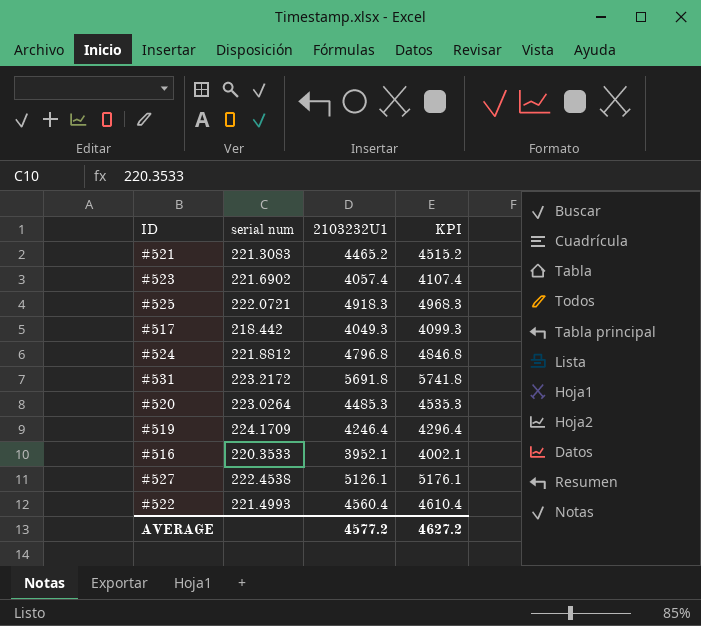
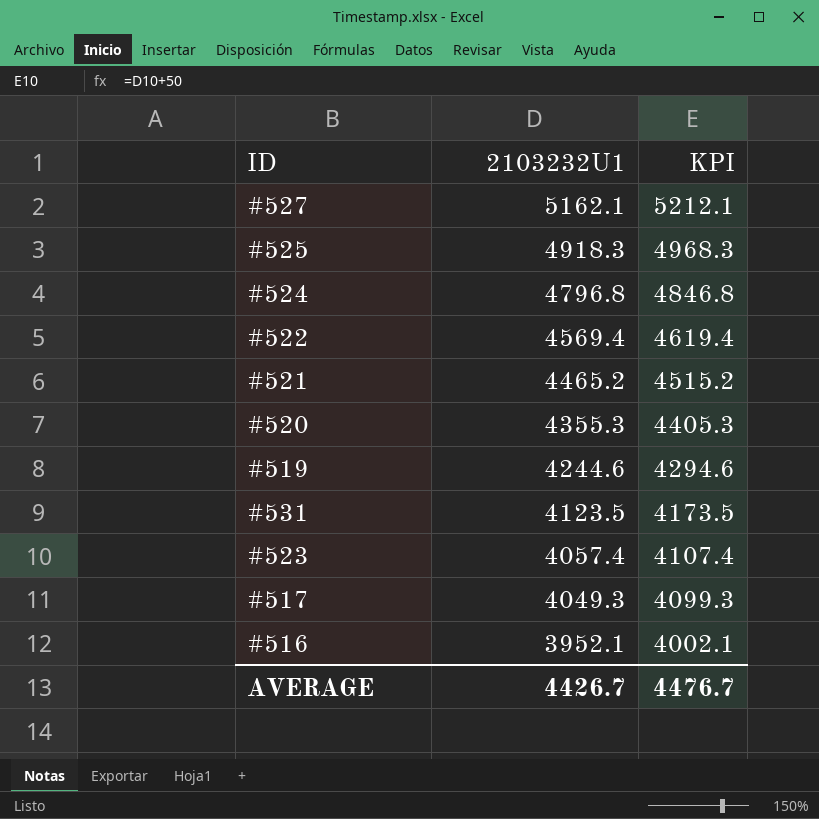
row order: none -> 2103232U1 descending
column serial num | position: 2 -> none
#527 | 2103232U1: 5126.1 -> 5162.1
#527 | KPI: 5176.1 -> 5212.1
#522 | 2103232U1: 4560.4 -> 4569.4
#522 | KPI: 4610.4 -> 4619.4
#520 | 2103232U1: 4485.3 -> 4355.3
#520 | KPI: 4535.3 -> 4405.3
#519 | 2103232U1: 4246.4 -> 4244.6
#519 | KPI: 4296.4 -> 4294.6
#531 | 2103232U1: 5691.8 -> 4123.5
#531 | KPI: 5741.8 -> 4173.5
AVERAGE | 2103232U1: 4577.2 -> 4426.7
AVERAGE | KPI: 4627.2 -> 4476.7

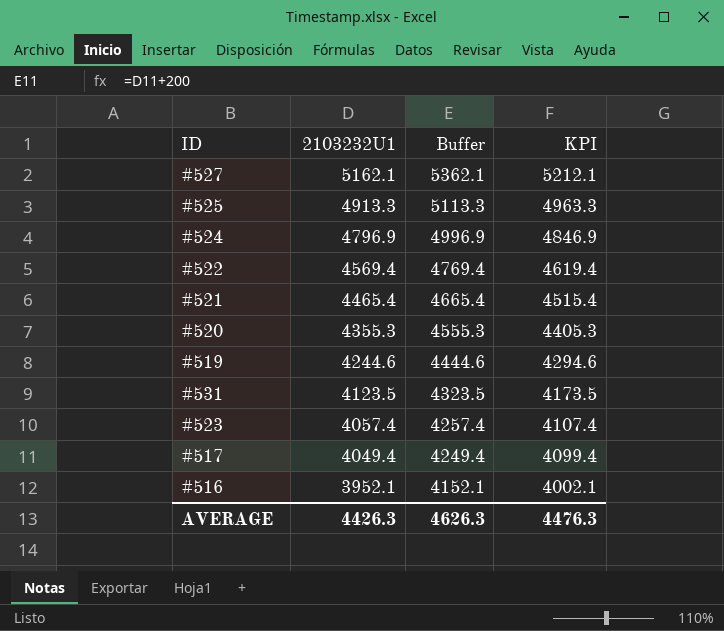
column Buffer | formula: none -> [2103232U1] + 200
#525 | 2103232U1: 4918.3 -> 4913.3
#525 | KPI: 4968.3 -> 4963.3
#524 | 2103232U1: 4796.8 -> 4796.9
#524 | KPI: 4846.8 -> 4846.9
#521 | 2103232U1: 4465.2 -> 4465.4
#521 | KPI: 4515.2 -> 4515.4
#517 | 2103232U1: 4049.3 -> 4049.4
#517 | KPI: 4099.3 -> 4099.4
AVERAGE | 2103232U1: 4426.7 -> 4426.3
AVERAGE | KPI: 4476.7 -> 4476.3

